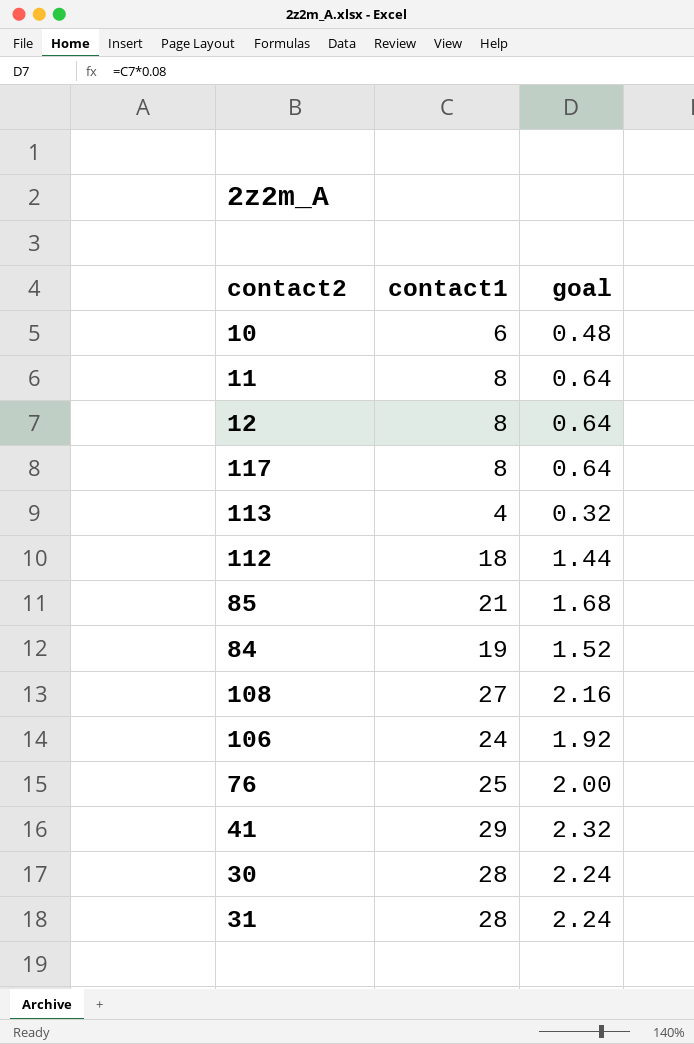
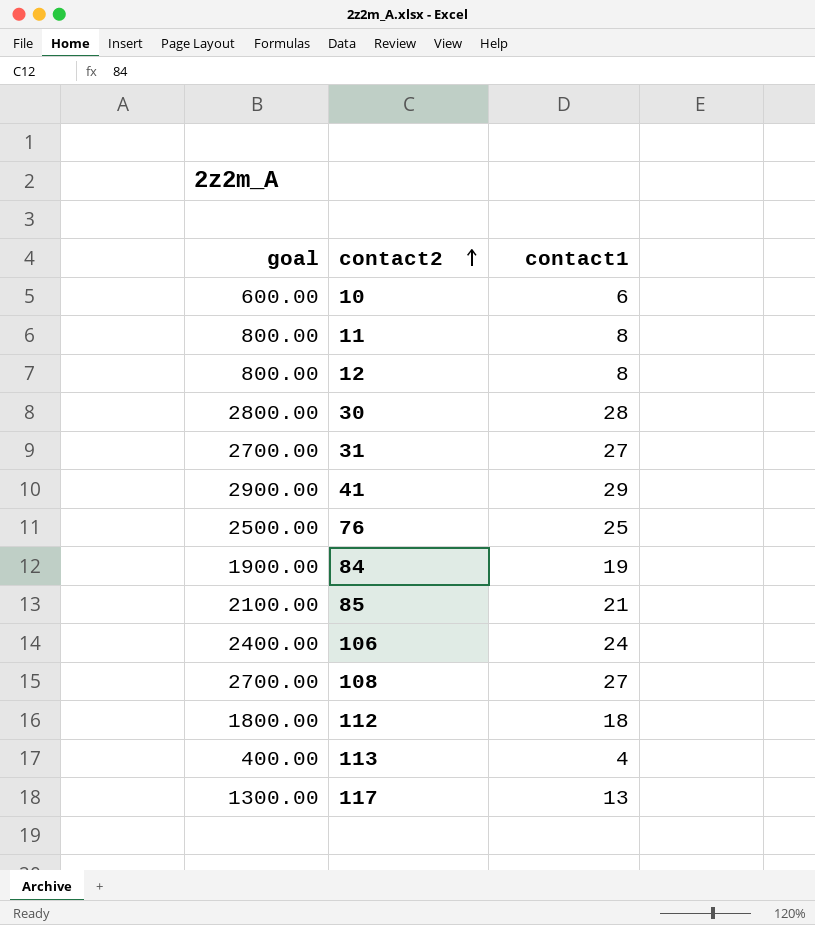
row order: none -> contact2 ascending
column goal | formula: [contact1] * 0.08 -> [contact1] * 100
column goal | position: 3 -> 1
31 | contact1: 28 -> 27
117 | contact1: 8 -> 13

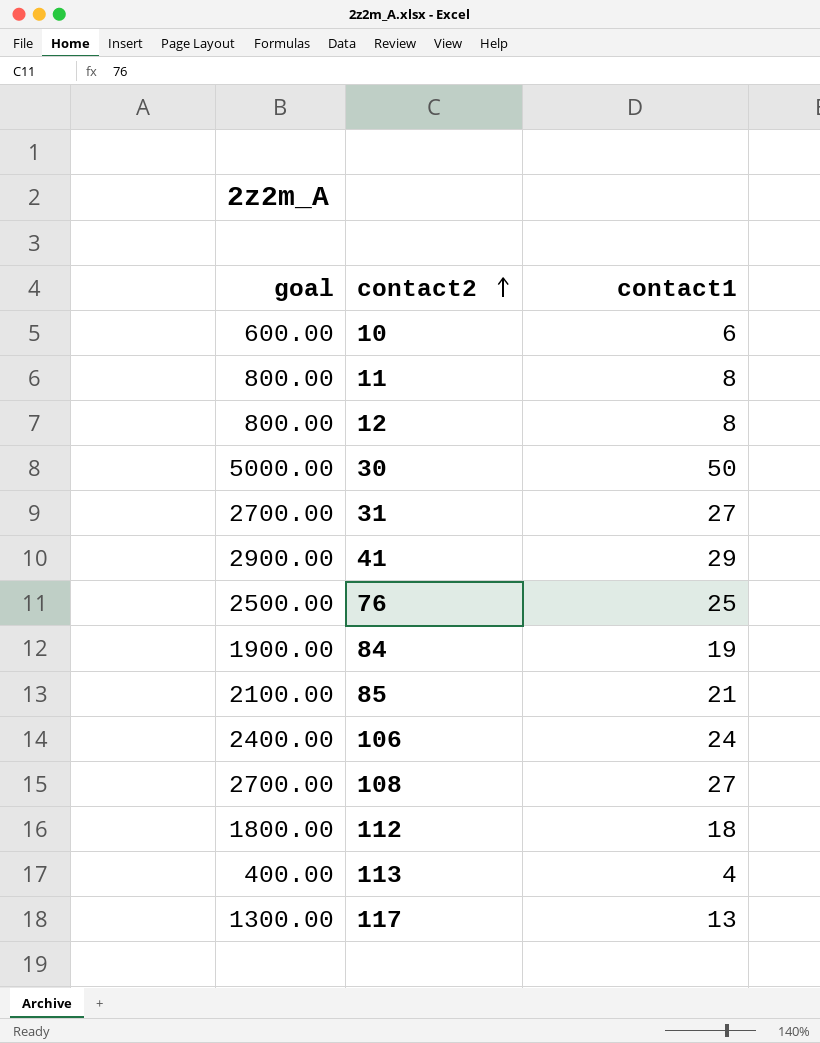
30 | goal: 2800.00 -> 5000.00
30 | contact1: 28 -> 50

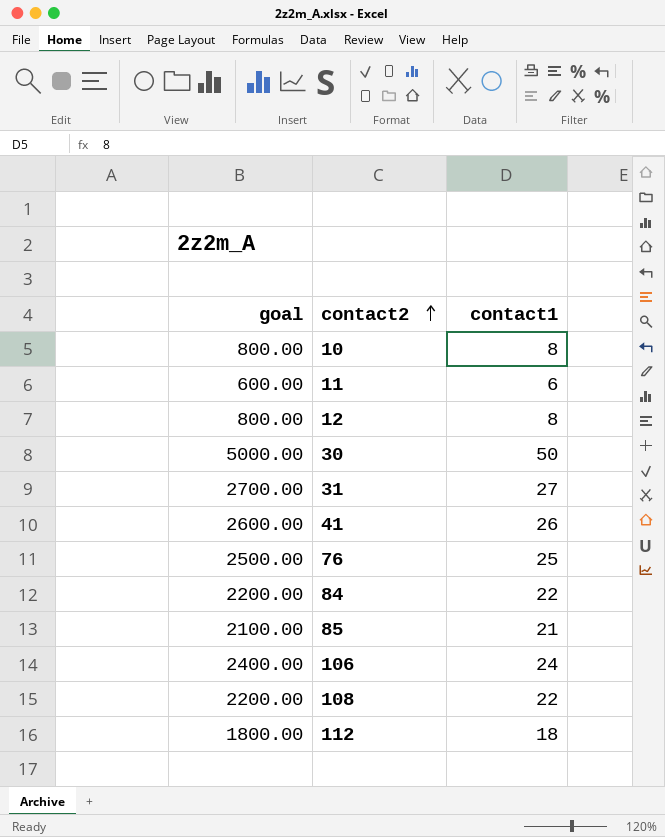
row 113: 400.00 | 4 -> none
row 117: 1300.00 | 13 -> none
10 | goal: 600.00 -> 800.00
10 | contact1: 6 -> 8
11 | goal: 800.00 -> 600.00
11 | contact1: 8 -> 6
41 | goal: 2900.00 -> 2600.00
41 | contact1: 29 -> 26
84 | goal: 1900.00 -> 2200.00
84 | contact1: 19 -> 22
108 | goal: 2700.00 -> 2200.00
108 | contact1: 27 -> 22

